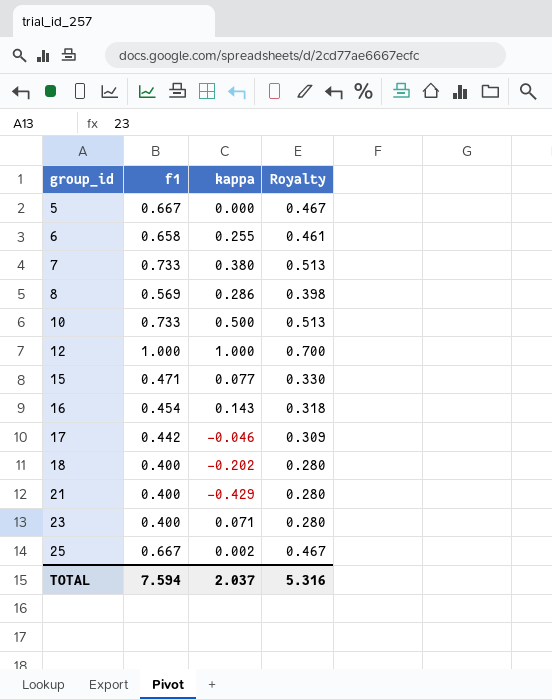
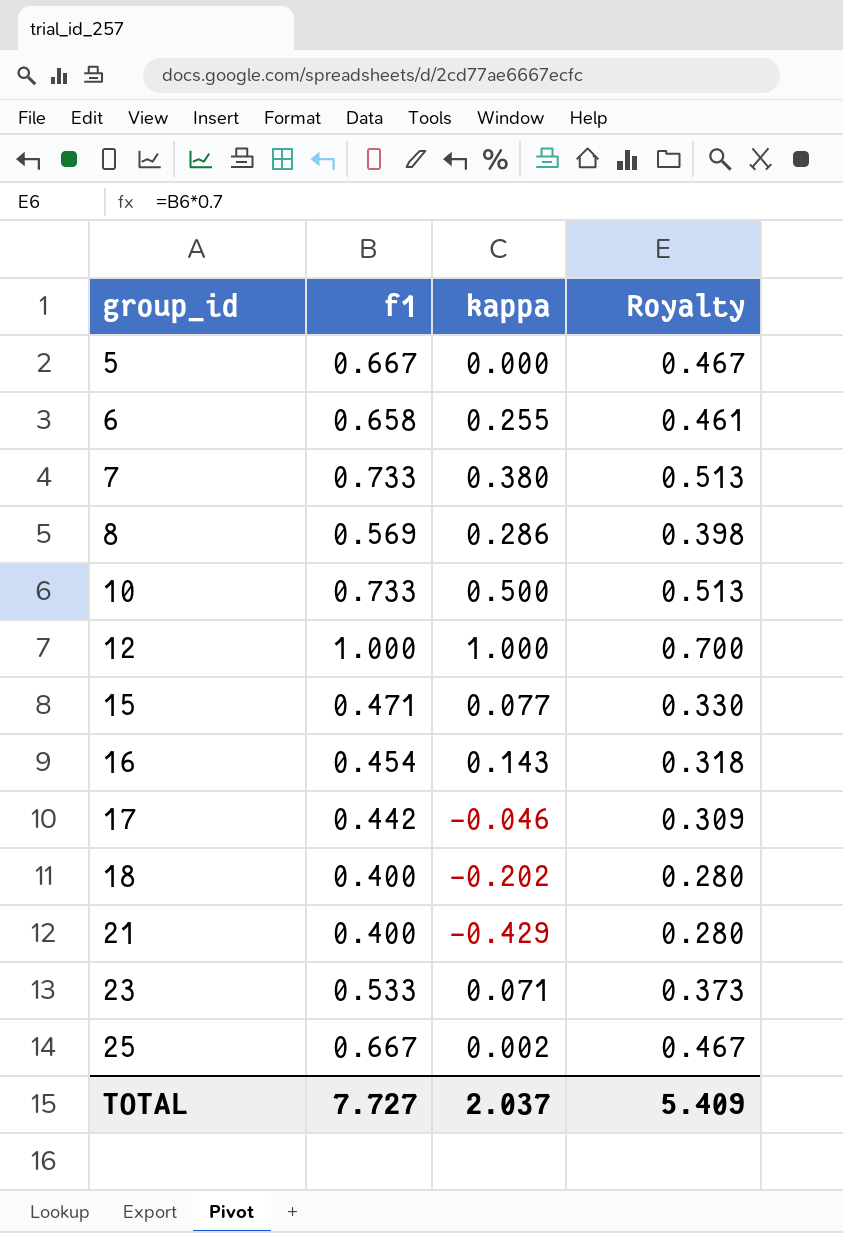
23 | f1: 0.400 -> 0.533
23 | Royalty: 0.280 -> 0.373
TOTAL | f1: 7.594 -> 7.727
TOTAL | Royalty: 5.316 -> 5.409

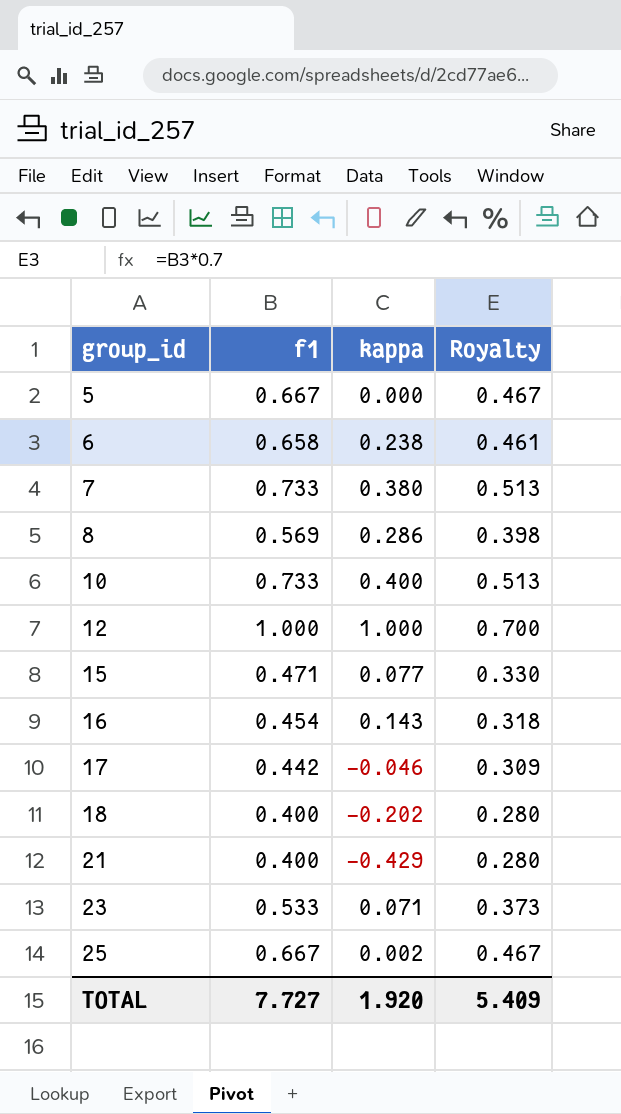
6 | kappa: 0.255 -> 0.238
10 | kappa: 0.500 -> 0.400
TOTAL | kappa: 2.037 -> 1.920

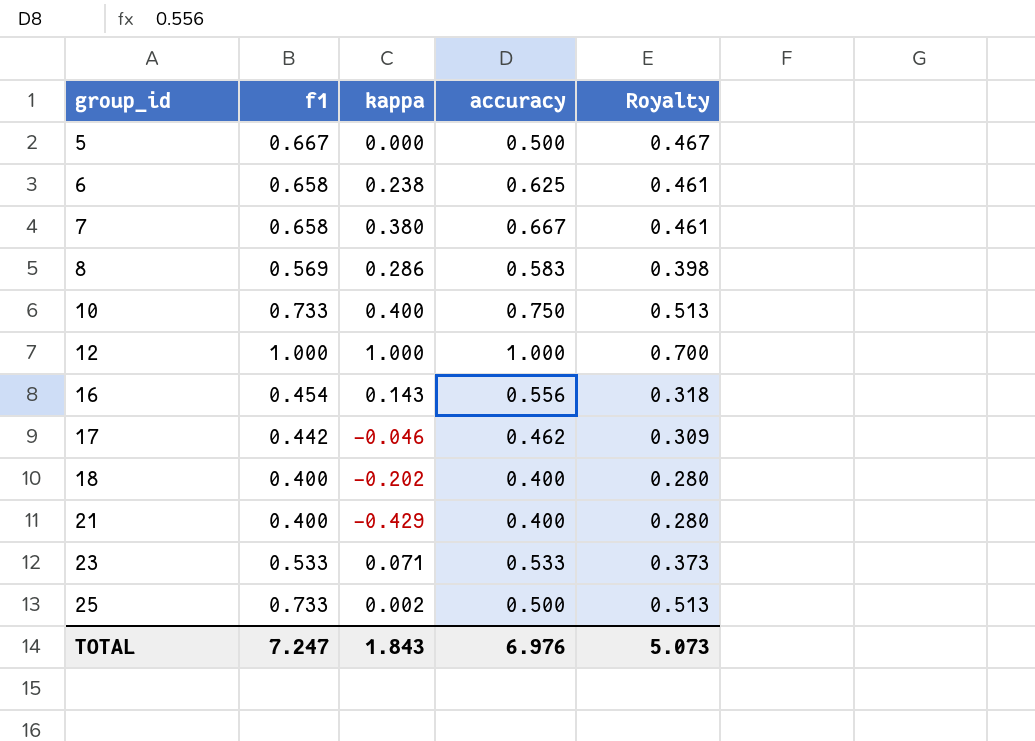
column accuracy | position: none -> 4
row 15: 0.471 | 0.077 | 0.330 -> none
7 | f1: 0.733 -> 0.658
7 | Royalty: 0.513 -> 0.461
25 | f1: 0.667 -> 0.733
25 | Royalty: 0.467 -> 0.513
TOTAL | f1: 7.727 -> 7.247
TOTAL | kappa: 1.920 -> 1.843
TOTAL | Royalty: 5.409 -> 5.073

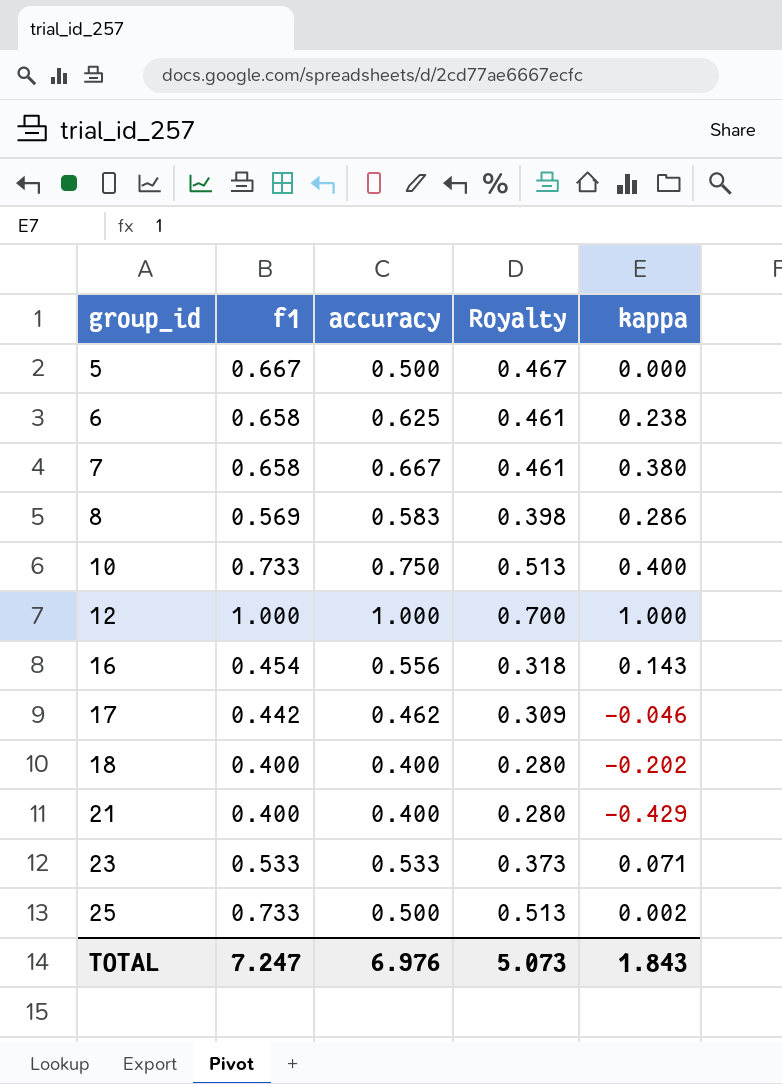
column kappa | position: 3 -> 5

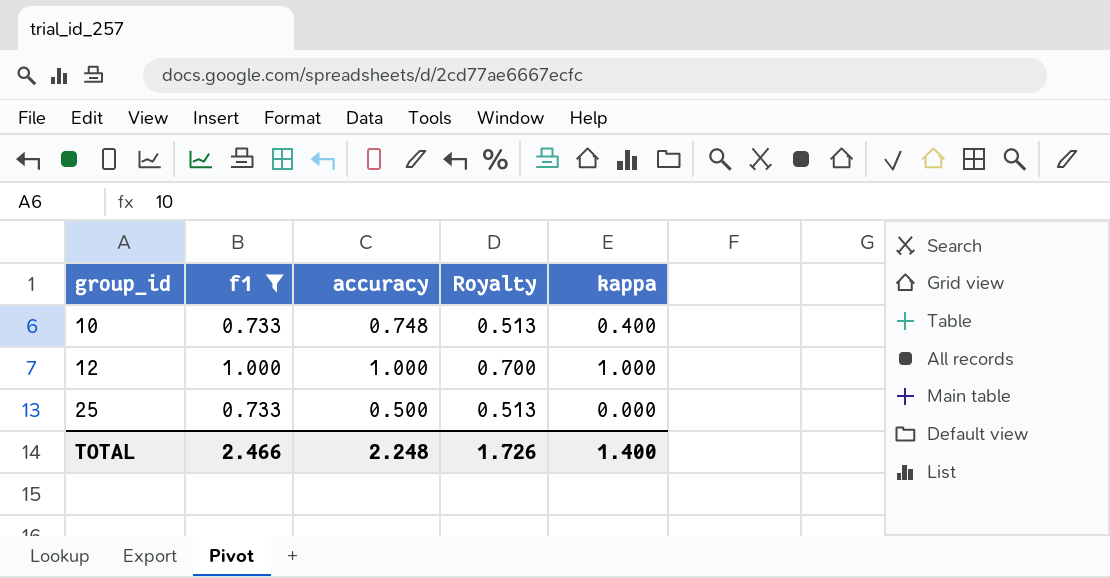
filter: none -> f1 >= 0.733
10 | accuracy: 0.750 -> 0.748
25 | kappa: 0.002 -> 0.000
TOTAL | f1: 7.247 -> 2.466
TOTAL | accuracy: 6.976 -> 2.248
TOTAL | Royalty: 5.073 -> 1.726
TOTAL | kappa: 1.843 -> 1.400

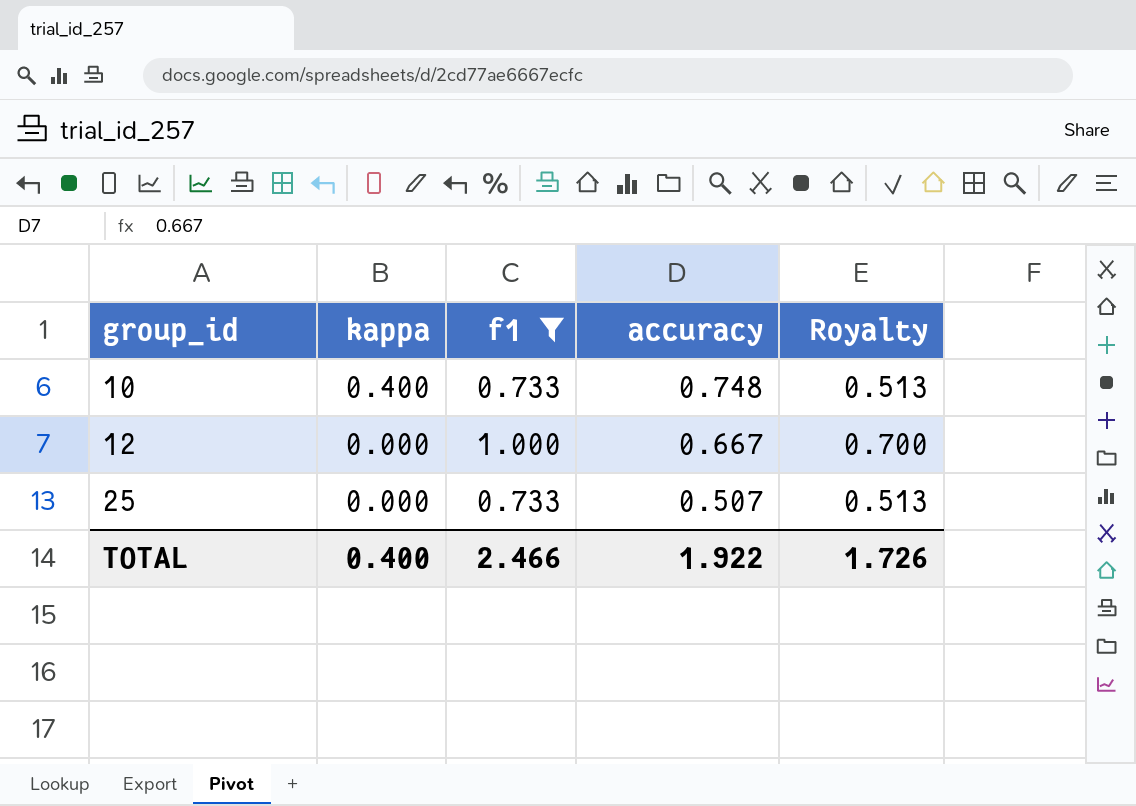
column kappa | position: 5 -> 2
12 | kappa: 1.000 -> 0.000
12 | accuracy: 1.000 -> 0.667
25 | accuracy: 0.500 -> 0.507
TOTAL | kappa: 1.400 -> 0.400
TOTAL | accuracy: 2.248 -> 1.922

